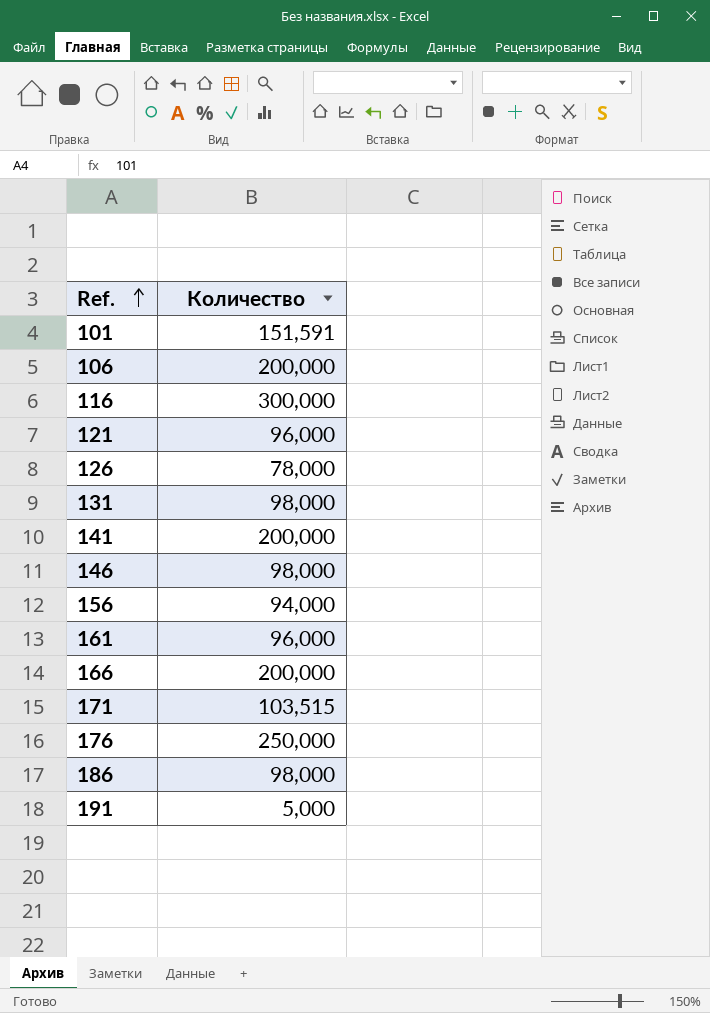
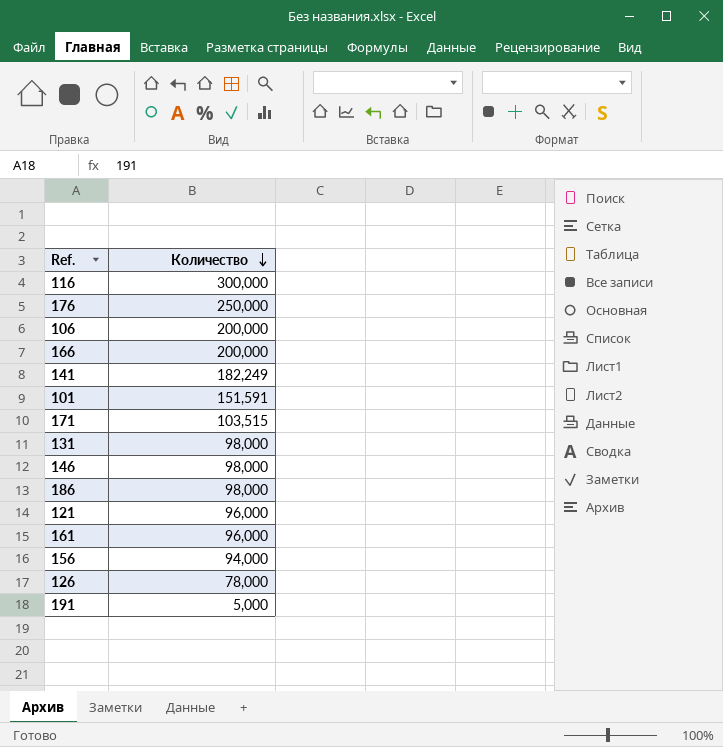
row order: Ref. ascending -> Количество descending
141 | Количество: 200,000 -> 182,249

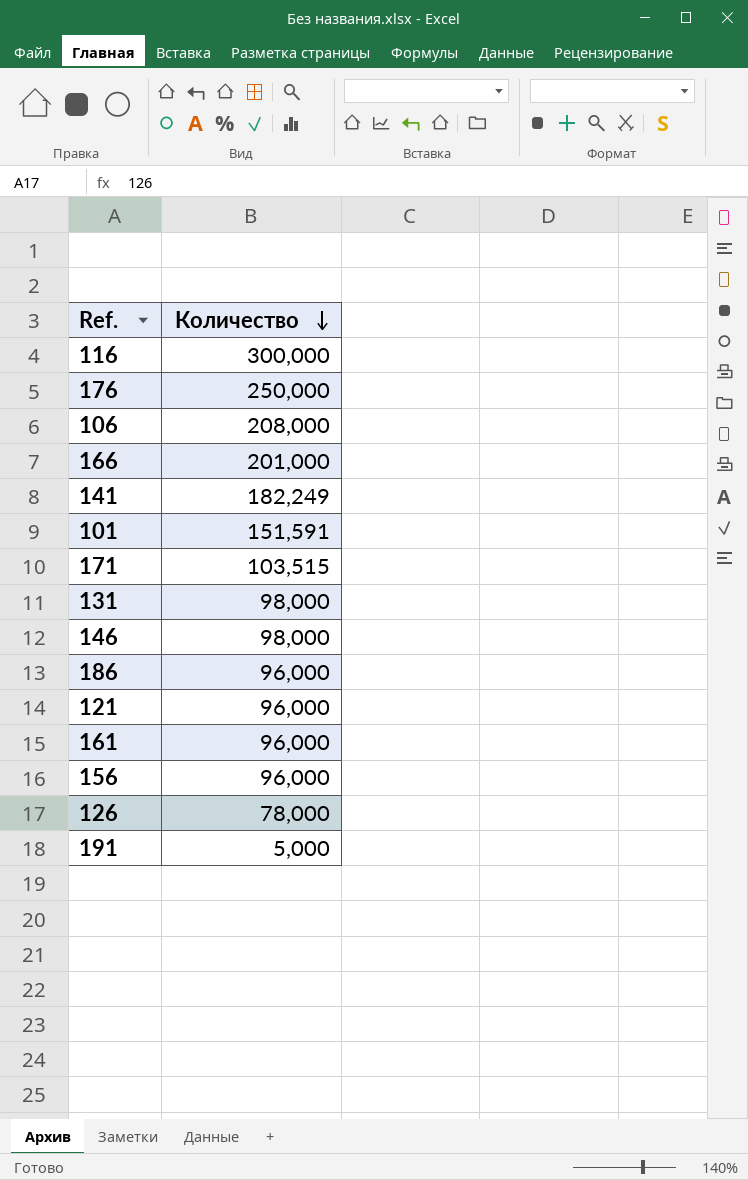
106 | Количество: 200,000 -> 208,000
166 | Количество: 200,000 -> 201,000
186 | Количество: 98,000 -> 96,000
156 | Количество: 94,000 -> 96,000

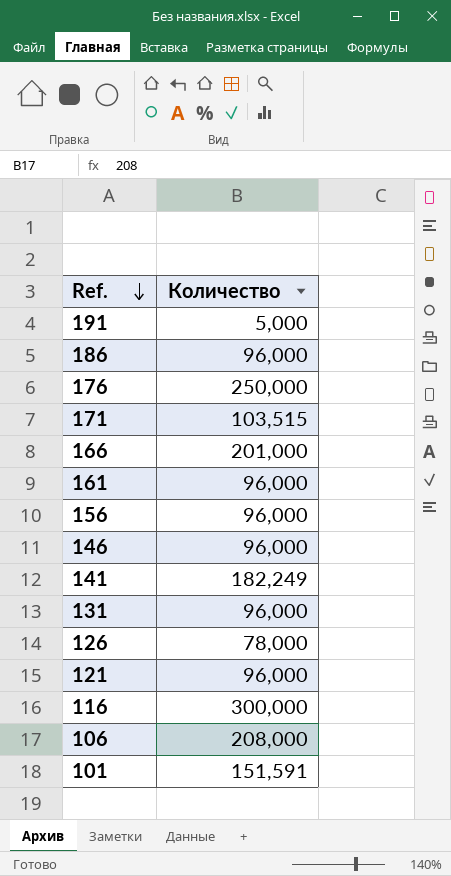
row order: Количество descending -> Ref. descending
146 | Количество: 98,000 -> 96,000
131 | Количество: 98,000 -> 96,000

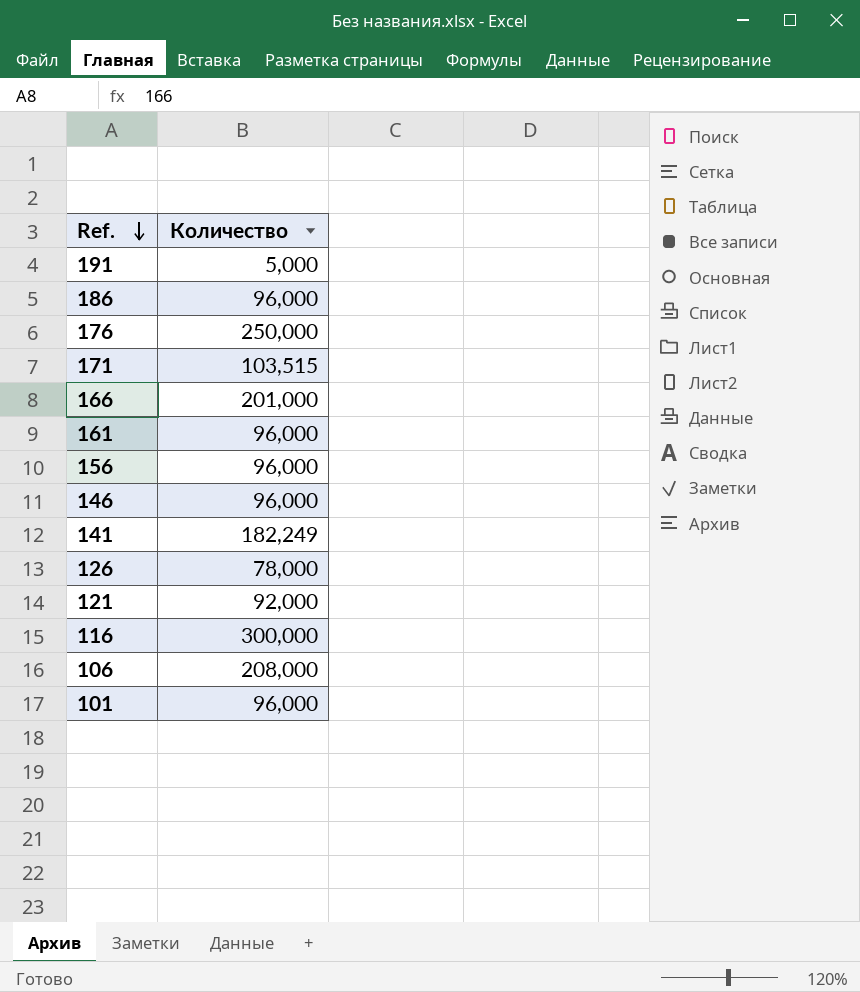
row 131: 96,000 -> none
121 | Количество: 96,000 -> 92,000
101 | Количество: 151,591 -> 96,000

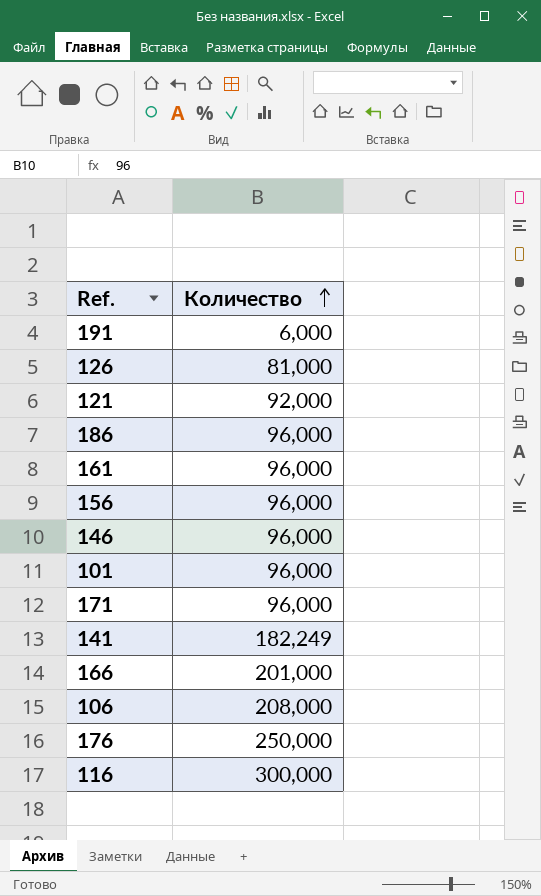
row order: Ref. descending -> Количество ascending
191 | Количество: 5,000 -> 6,000
126 | Количество: 78,000 -> 81,000
171 | Количество: 103,515 -> 96,000

